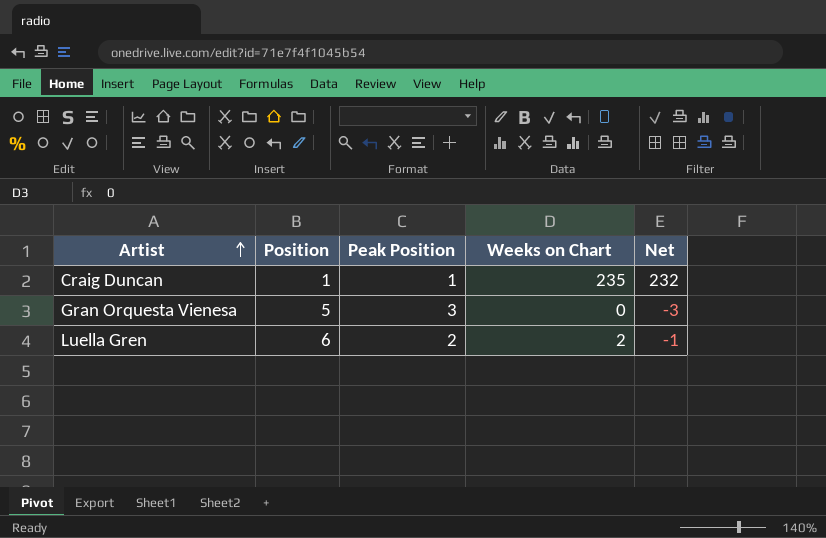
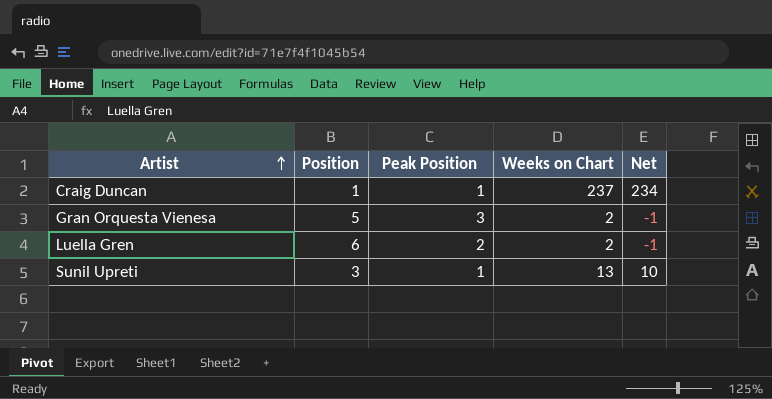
Craig Duncan | Weeks on Chart: 235 -> 237
Craig Duncan | Net: 232 -> 234
Gran Orquesta Vienesa | Weeks on Chart: 0 -> 2
Gran Orquesta Vienesa | Net: -3 -> -1
row Sunil Upreti: none -> 3 | 1 | 13 | 10

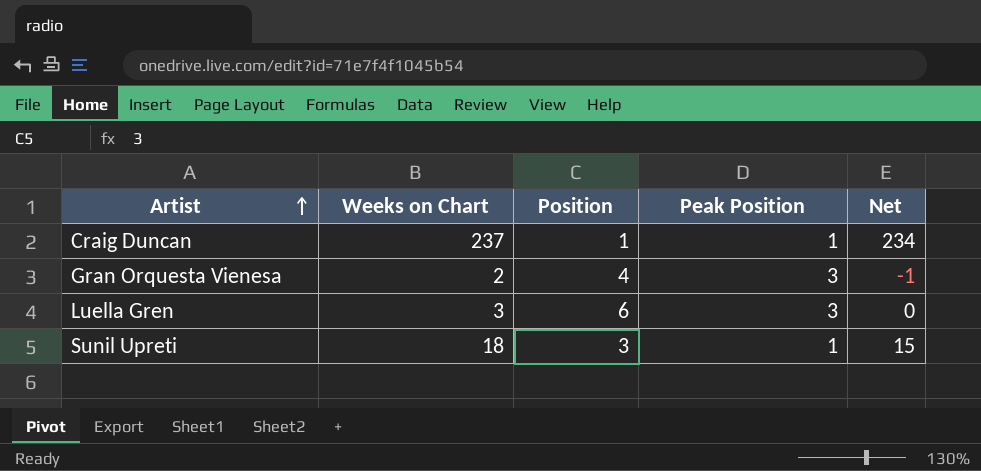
column Weeks on Chart | position: 4 -> 2
Gran Orquesta Vienesa | Position: 5 -> 4
Luella Gren | Weeks on Chart: 2 -> 3
Luella Gren | Peak Position: 2 -> 3
Luella Gren | Net: -1 -> 0
Sunil Upreti | Weeks on Chart: 13 -> 18
Sunil Upreti | Net: 10 -> 15

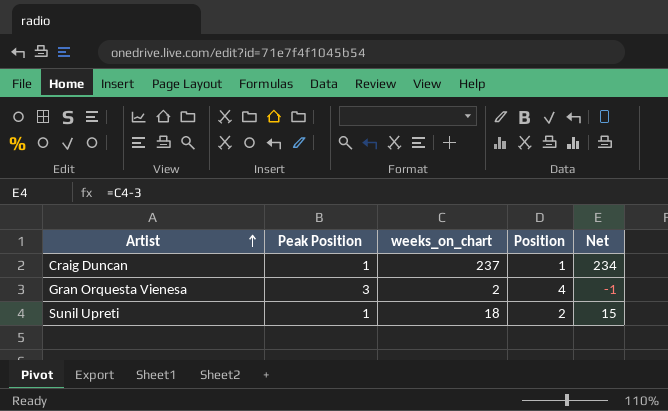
column Peak Position | position: 4 -> 2
column name: Weeks on Chart -> weeks_on_chart
row Luella Gren: 3 | 6 | 3 | 0 -> none
Sunil Upreti | Position: 3 -> 2

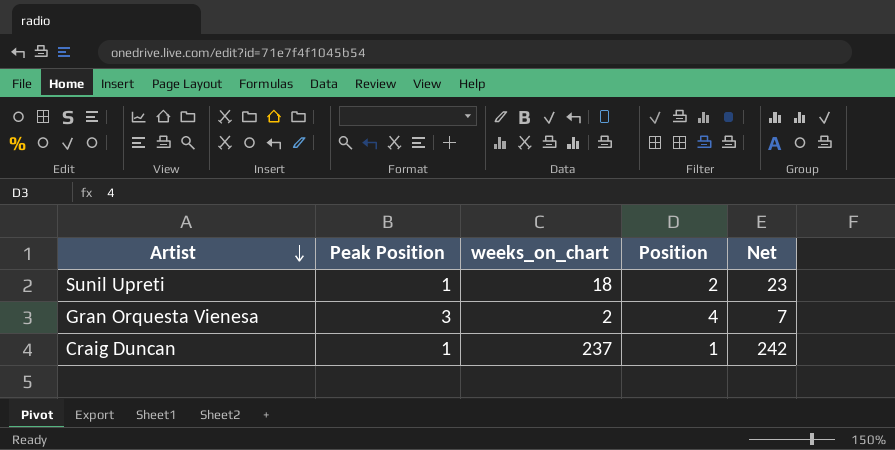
row order: Artist ascending -> Artist descending
column Net | formula: [weeks_on_chart] - 3 -> [weeks_on_chart] + 5

